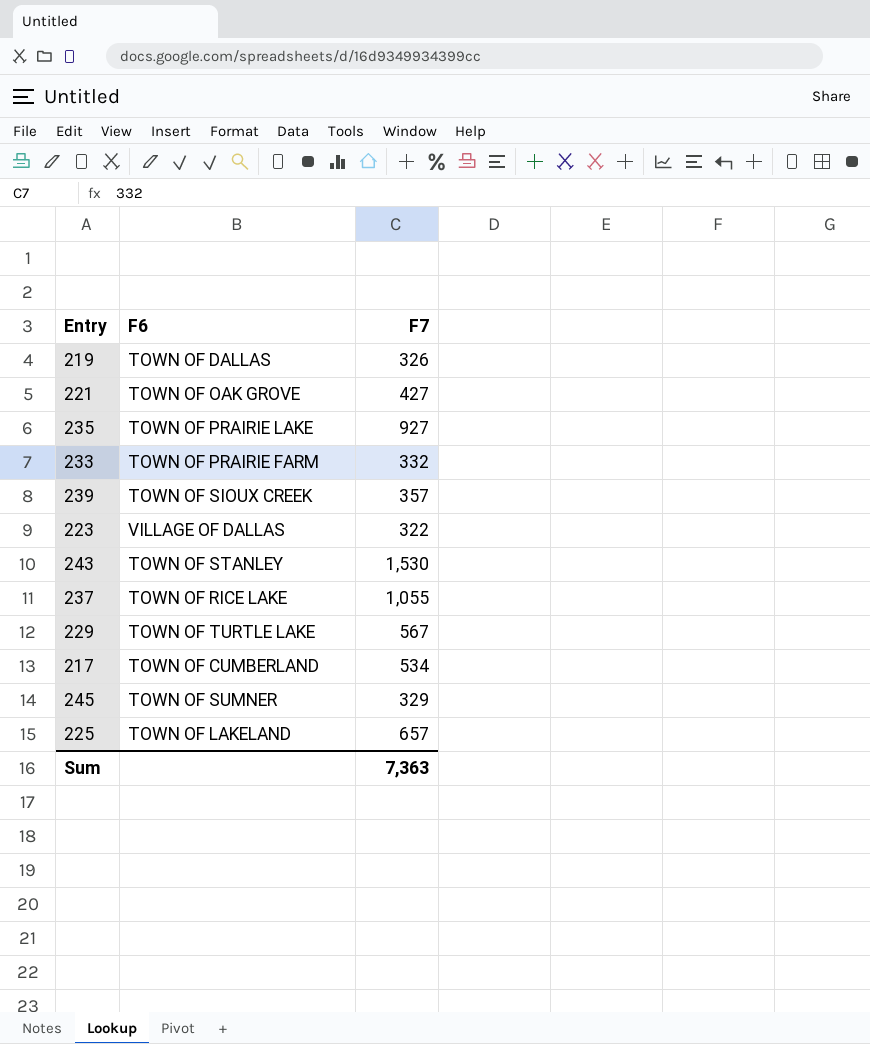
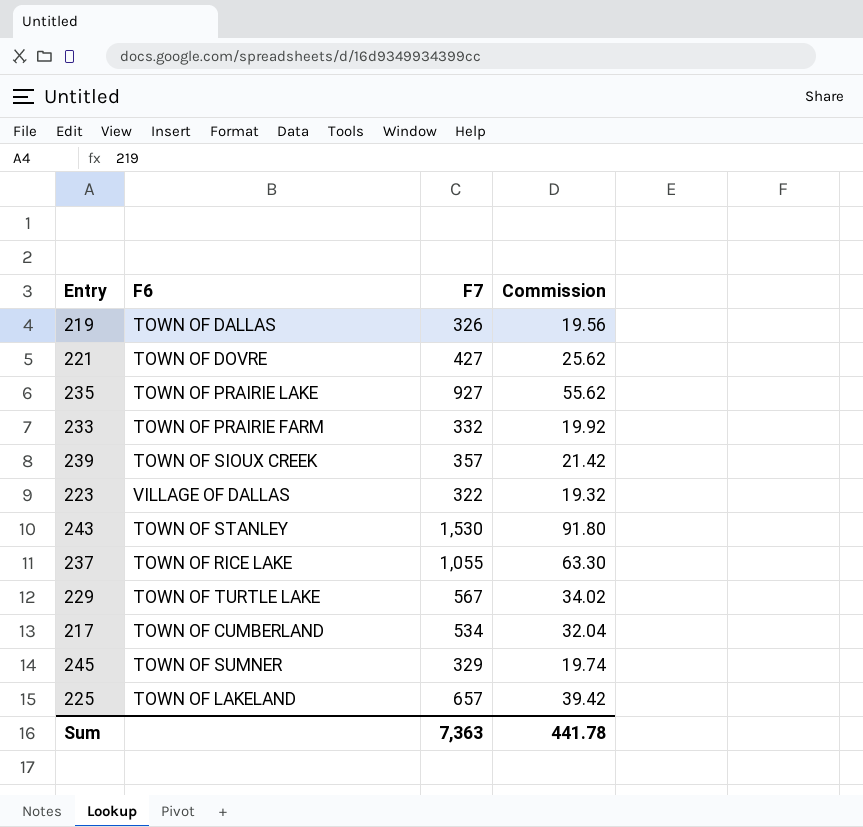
column Commission | formula: none -> [F7] * 0.06
221 | F6: TOWN OF OAK GROVE -> TOWN OF DOVRE

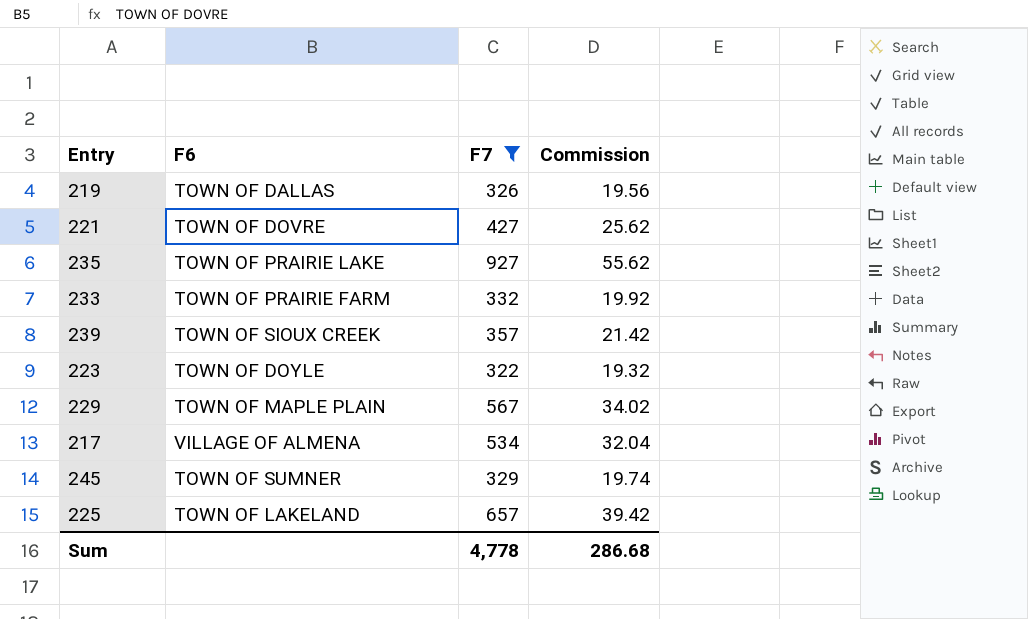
filter: none -> F7 <= 927
223 | F6: VILLAGE OF DALLAS -> TOWN OF DOYLE
229 | F6: TOWN OF TURTLE LAKE -> TOWN OF MAPLE PLAIN
217 | F6: TOWN OF CUMBERLAND -> VILLAGE OF ALMENA
Sum | F7: 7,363 -> 4,778
Sum | Commission: 441.78 -> 286.68

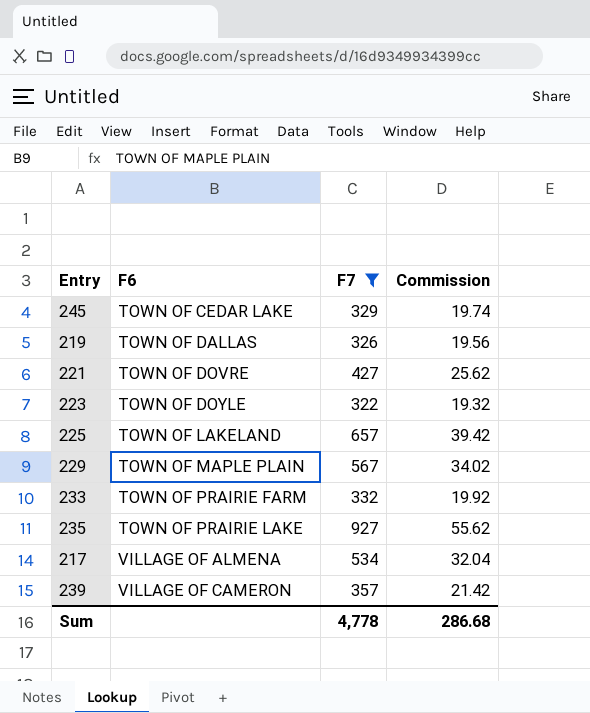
row order: none -> F6 ascending
245 | F6: TOWN OF SUMNER -> TOWN OF CEDAR LAKE
239 | F6: TOWN OF SIOUX CREEK -> VILLAGE OF CAMERON

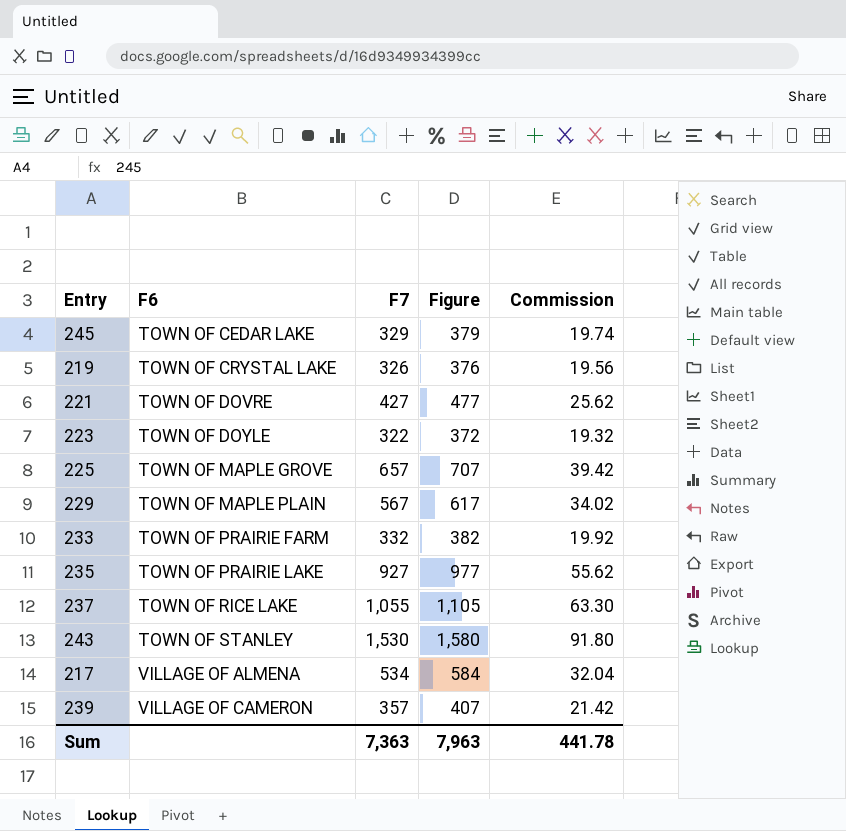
filter: F7 <= 927 -> none
column Figure | formula: none -> [F7] + 50
219 | F6: TOWN OF DALLAS -> TOWN OF CRYSTAL LAKE
225 | F6: TOWN OF LAKELAND -> TOWN OF MAPLE GROVE
Sum | F7: 4,778 -> 7,363
Sum | Commission: 286.68 -> 441.78

